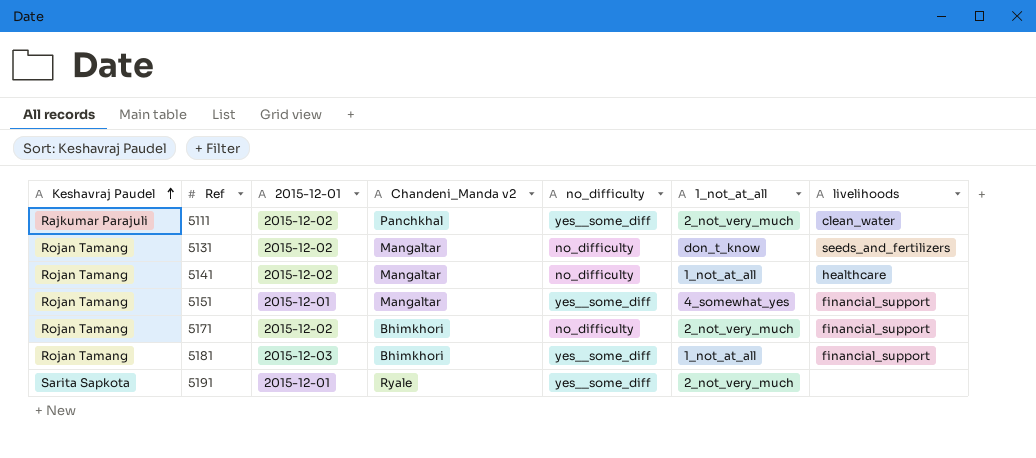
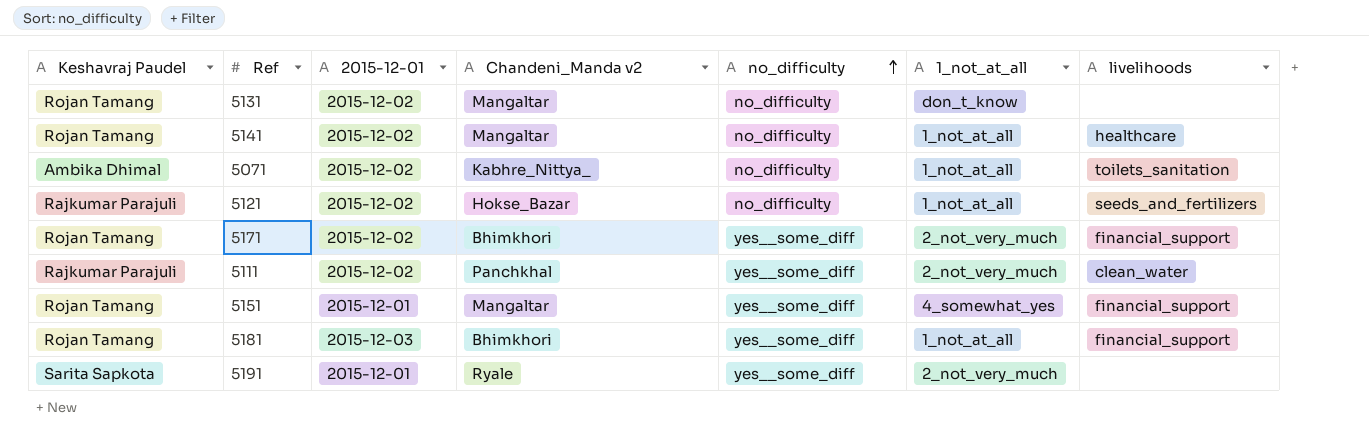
row order: Keshavraj Paudel ascending -> no_difficulty ascending
5131 | livelihoods: seeds_and_fertilizers -> none
row 5071: none -> Ambika Dhimal | 2015-12-02 | Kabhre_Nittya_ | no_difficulty | 1_not_at_all | toilets_sanitation
row 5121: none -> Rajkumar Parajuli | 2015-12-02 | Hokse_Bazar | no_difficulty | 1_not_at_all | seeds_and_fertilizers
5171 | no_difficulty: no_difficulty -> yes__some_diff

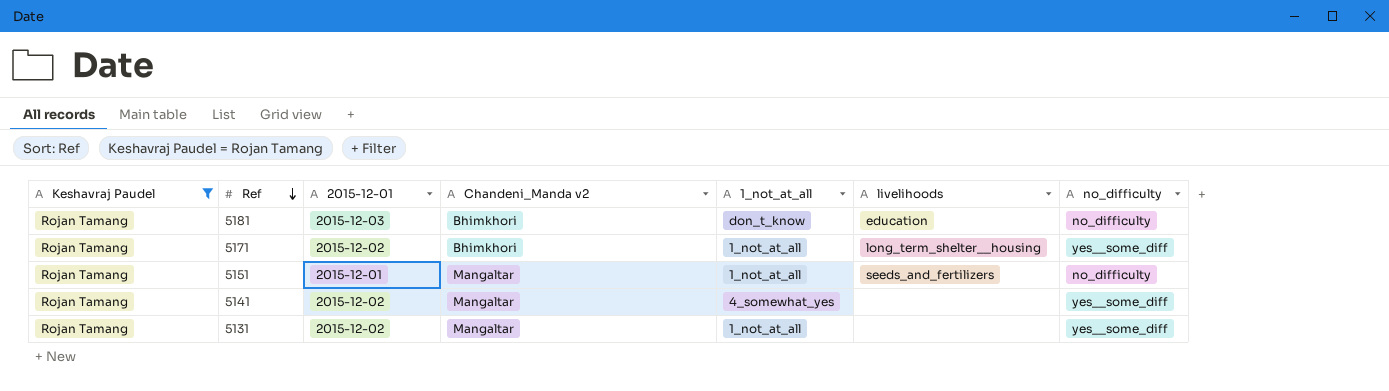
filter: none -> Keshavraj Paudel = Rojan Tamang
row order: no_difficulty ascending -> Ref descending
column no_difficulty | position: 5 -> 7
5181 | 1_not_at_all: 1_not_at_all -> don_t_know
5181 | livelihoods: financial_support -> education
5181 | no_difficulty: yes__some_diff -> no_difficulty
5171 | 1_not_at_all: 2_not_very_much -> 1_not_at_all
5171 | livelihoods: financial_support -> long_term_shelter__housing
5151 | 1_not_at_all: 4_somewhat_yes -> 1_not_at_all
5151 | livelihoods: financial_support -> seeds_and_fertilizers
5151 | no_difficulty: yes__some_diff -> no_difficulty
5141 | 1_not_at_all: 1_not_at_all -> 4_somewhat_yes
5141 | livelihoods: healthcare -> none
5141 | no_difficulty: no_difficulty -> yes__some_diff
5131 | 1_not_at_all: don_t_know -> 1_not_at_all
5131 | no_difficulty: no_difficulty -> yes__some_diff

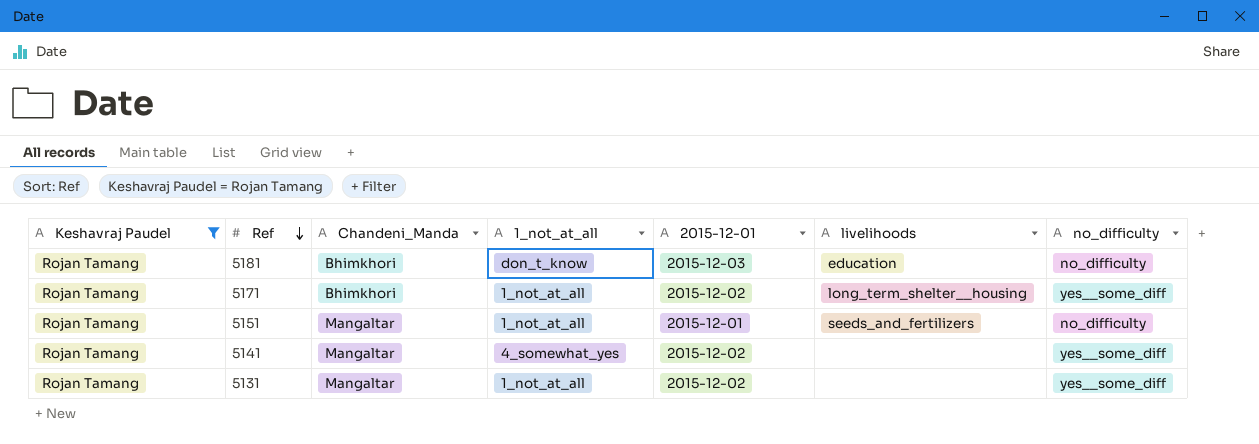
column name: Chandeni_Manda v2 -> Chandeni_Manda
column 2015-12-01 | position: 3 -> 5

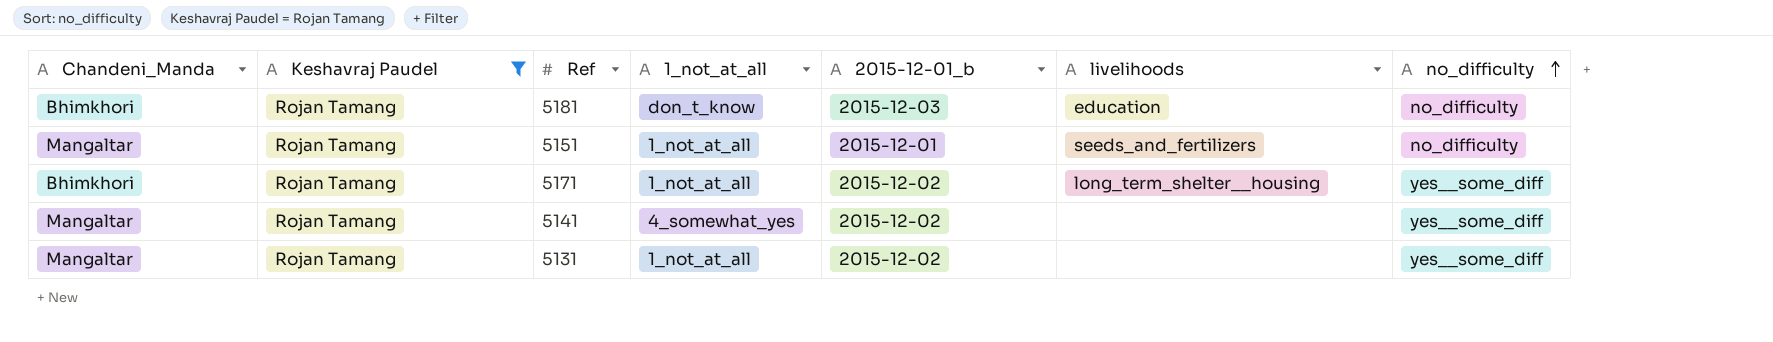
row order: Ref descending -> no_difficulty ascending
column Chandeni_Manda | position: 3 -> 1
column name: 2015-12-01 -> 2015-12-01_b

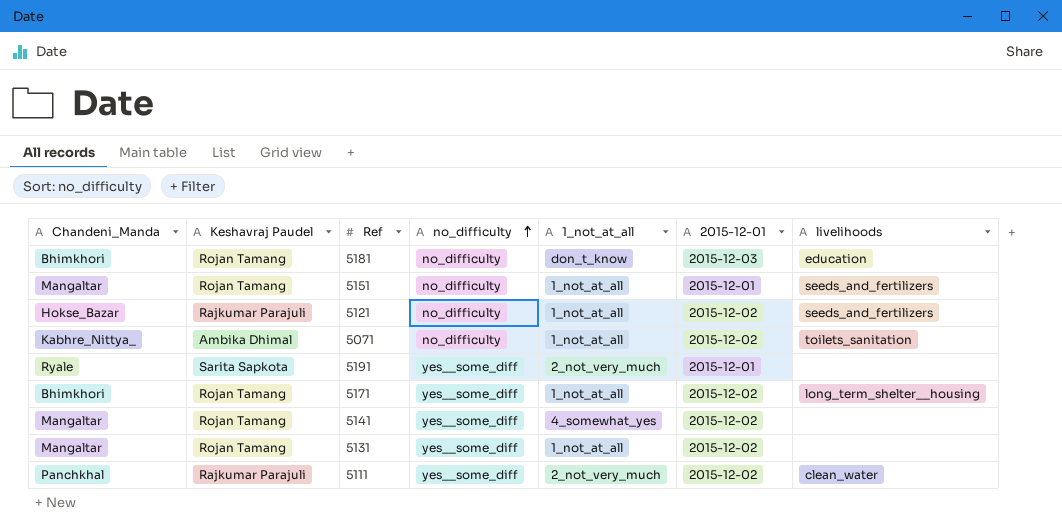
filter: Keshavraj Paudel = Rojan Tamang -> none
column no_difficulty | position: 7 -> 4
column name: 2015-12-01_b -> 2015-12-01

